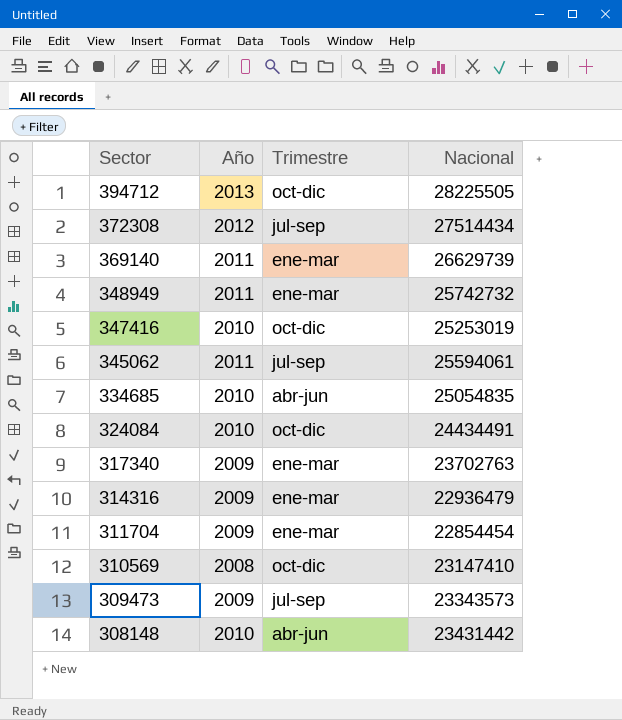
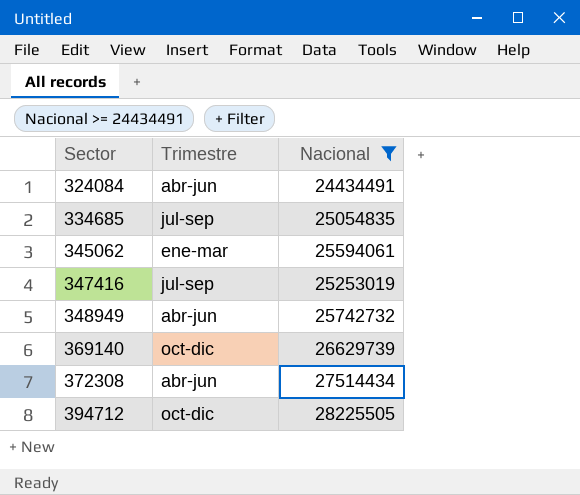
filter: none -> Nacional >= 24434491
row order: Sector descending -> Sector ascending
column Año | position: 2 -> none
324084 | Trimestre: oct-dic -> abr-jun
334685 | Trimestre: abr-jun -> jul-sep
345062 | Trimestre: jul-sep -> ene-mar
347416 | Trimestre: oct-dic -> jul-sep
348949 | Trimestre: ene-mar -> abr-jun
369140 | Trimestre: ene-mar -> oct-dic
372308 | Trimestre: jul-sep -> abr-jun

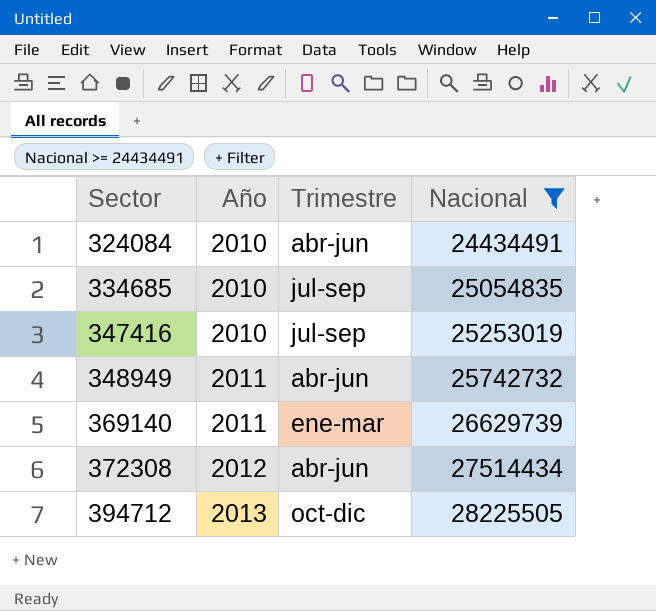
column Año | position: none -> 2
row 345062: ene-mar | 25594061 -> none
369140 | Trimestre: oct-dic -> ene-mar

